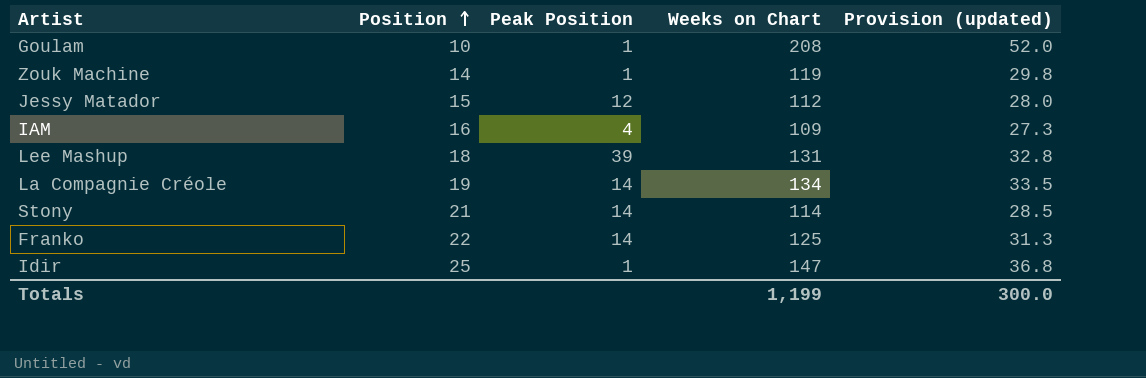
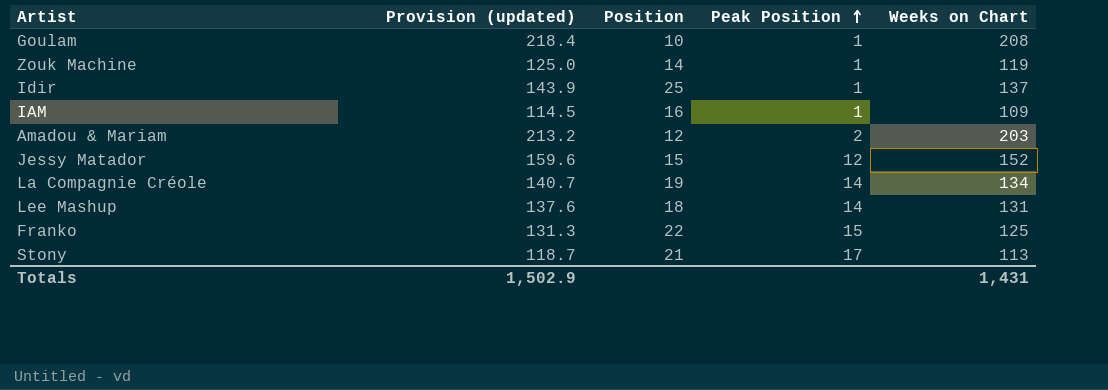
row order: Position ascending -> Peak Position ascending
column Provision (updated) | formula: [Weeks on Chart] * 0.25 -> [Weeks on Chart] * 1.05
column Provision (updated) | position: 5 -> 2
Idir | Weeks on Chart: 147 -> 137
IAM | Peak Position: 4 -> 1
row Amadou & Mariam: none -> 213.2 | 12 | 2 | 203
Jessy Matador | Weeks on Chart: 112 -> 152
Lee Mashup | Peak Position: 39 -> 14
Franko | Peak Position: 14 -> 15
Stony | Peak Position: 14 -> 17
Stony | Weeks on Chart: 114 -> 113
Totals | Provision (updated): 300.0 -> 1,502.9
Totals | Weeks on Chart: 1,199 -> 1,431

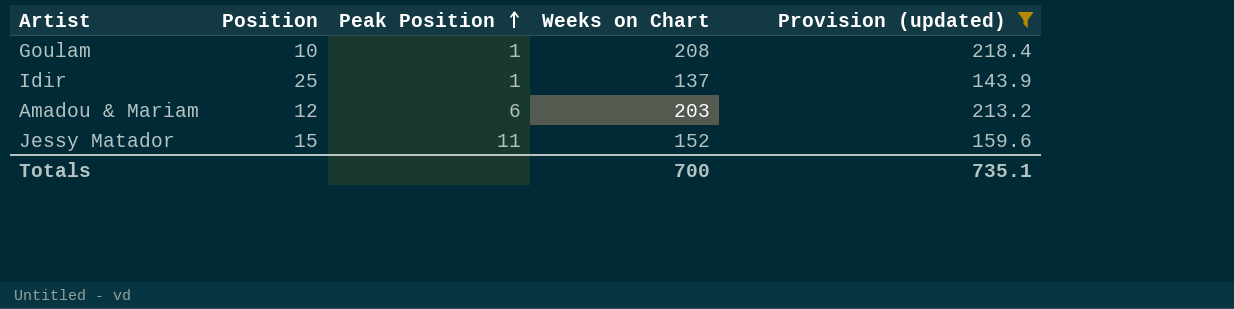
filter: none -> Provision (updated) >= 143.9
column Provision (updated) | position: 2 -> 5
Amadou & Mariam | Peak Position: 2 -> 6
Jessy Matador | Peak Position: 12 -> 11
Totals | Weeks on Chart: 1,431 -> 700
Totals | Provision (updated): 1,502.9 -> 735.1

